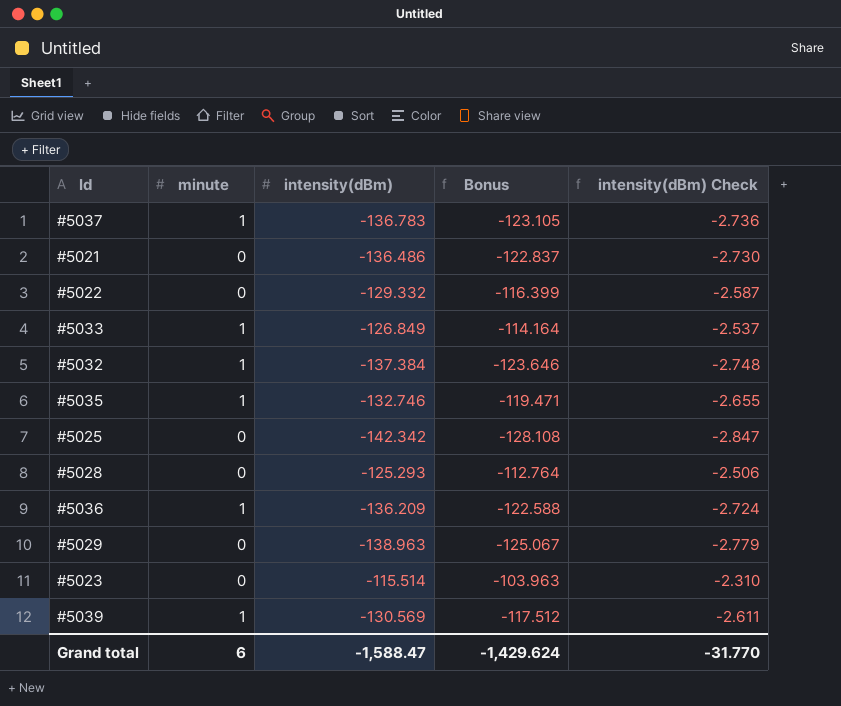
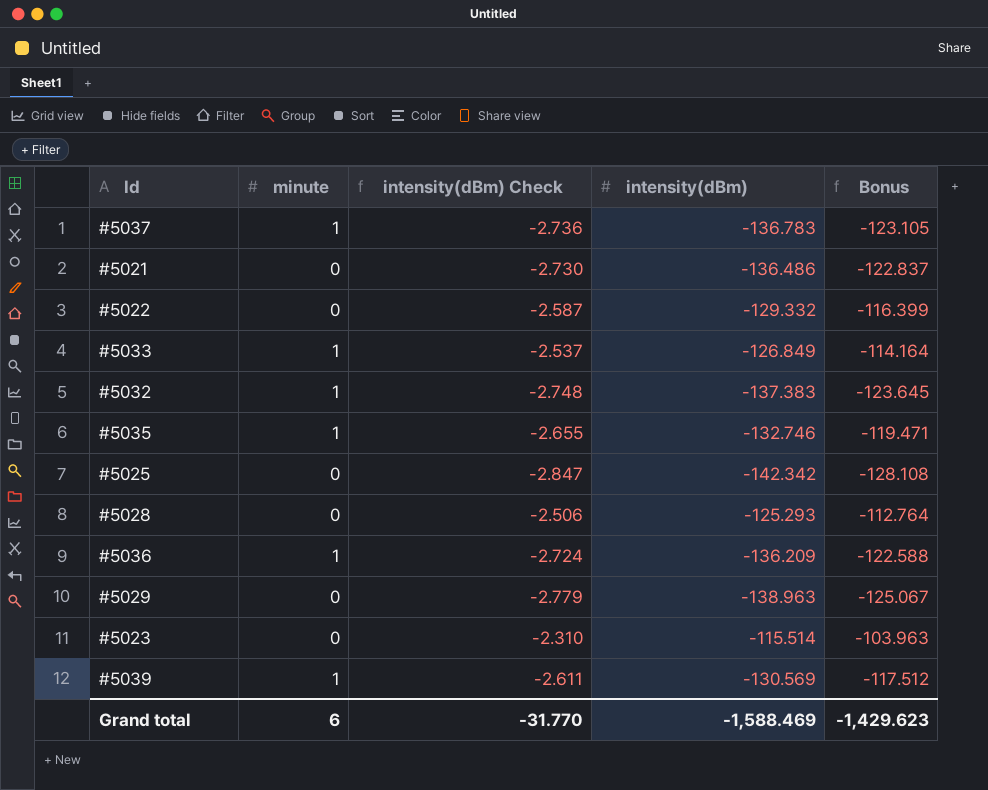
column intensity(dBm) Check | position: 5 -> 3
#5032 | intensity(dBm): -137.384 -> -137.383
#5032 | Bonus: -123.646 -> -123.645
Grand total | intensity(dBm): -1,588.47 -> -1,588.469
Grand total | Bonus: -1,429.624 -> -1,429.623

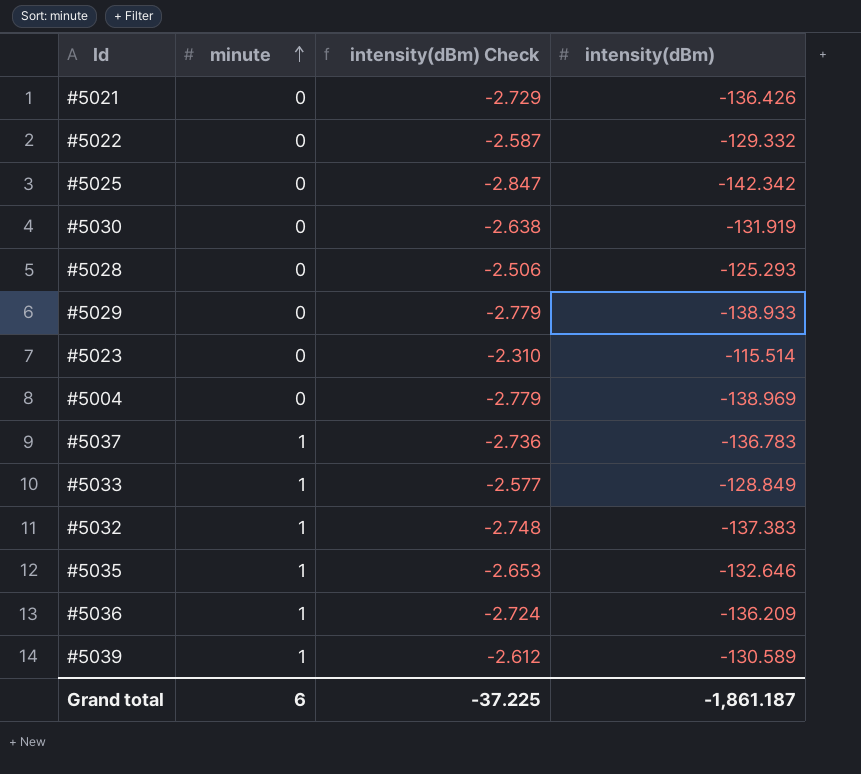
row order: none -> minute ascending
column Bonus | formula: [intensity(dBm)] * 0.9 -> none
#5021 | intensity(dBm) Check: -2.730 -> -2.729
#5021 | intensity(dBm): -136.486 -> -136.426
row #5030: none -> 0 | -2.638 | -131.919
#5029 | intensity(dBm): -138.963 -> -138.933
row #5004: none -> 0 | -2.779 | -138.969
#5033 | intensity(dBm) Check: -2.537 -> -2.577
#5033 | intensity(dBm): -126.849 -> -128.849
#5035 | intensity(dBm) Check: -2.655 -> -2.653
#5035 | intensity(dBm): -132.746 -> -132.646
#5039 | intensity(dBm) Check: -2.611 -> -2.612
#5039 | intensity(dBm): -130.569 -> -130.589
Grand total | intensity(dBm) Check: -31.770 -> -37.225
Grand total | intensity(dBm): -1,588.469 -> -1,861.187

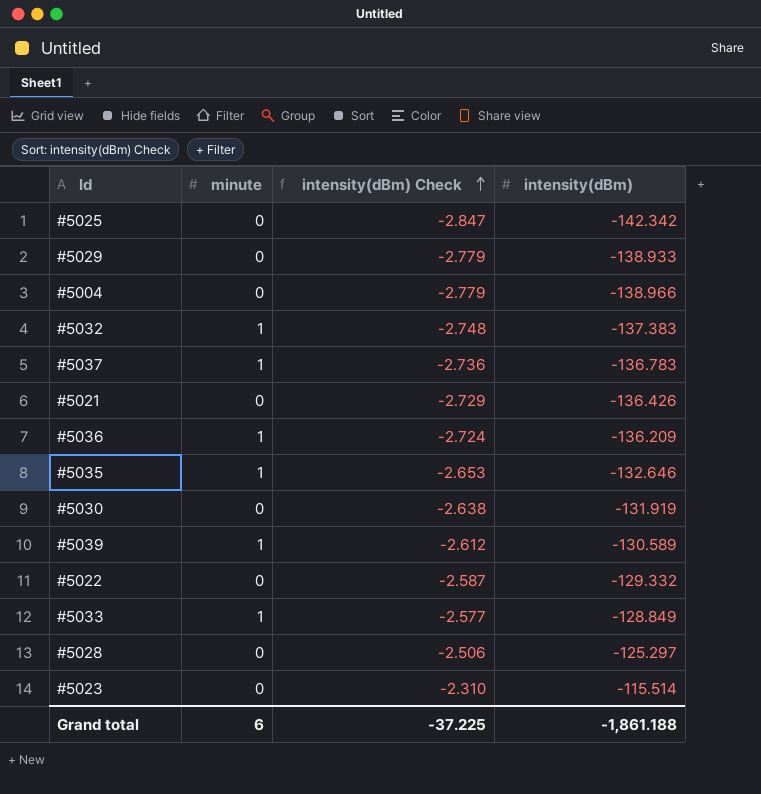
row order: minute ascending -> intensity(dBm) Check ascending
#5004 | intensity(dBm): -138.969 -> -138.966
#5028 | intensity(dBm): -125.293 -> -125.297
Grand total | intensity(dBm): -1,861.187 -> -1,861.188

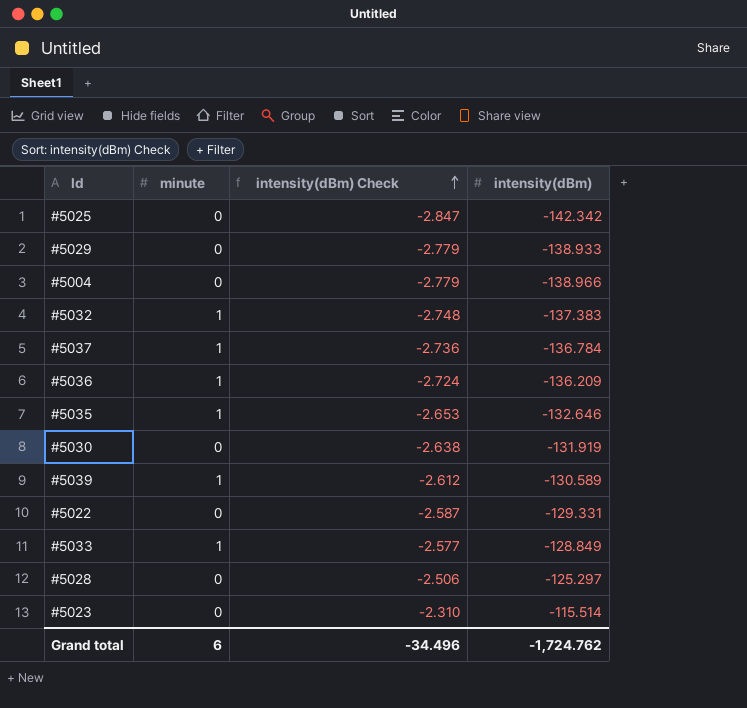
row #5021: 0 | -2.729 | -136.426 -> none
#5037 | intensity(dBm): -136.783 -> -136.784
#5022 | intensity(dBm): -129.332 -> -129.331
Grand total | intensity(dBm) Check: -37.225 -> -34.496
Grand total | intensity(dBm): -1,861.188 -> -1,724.762

